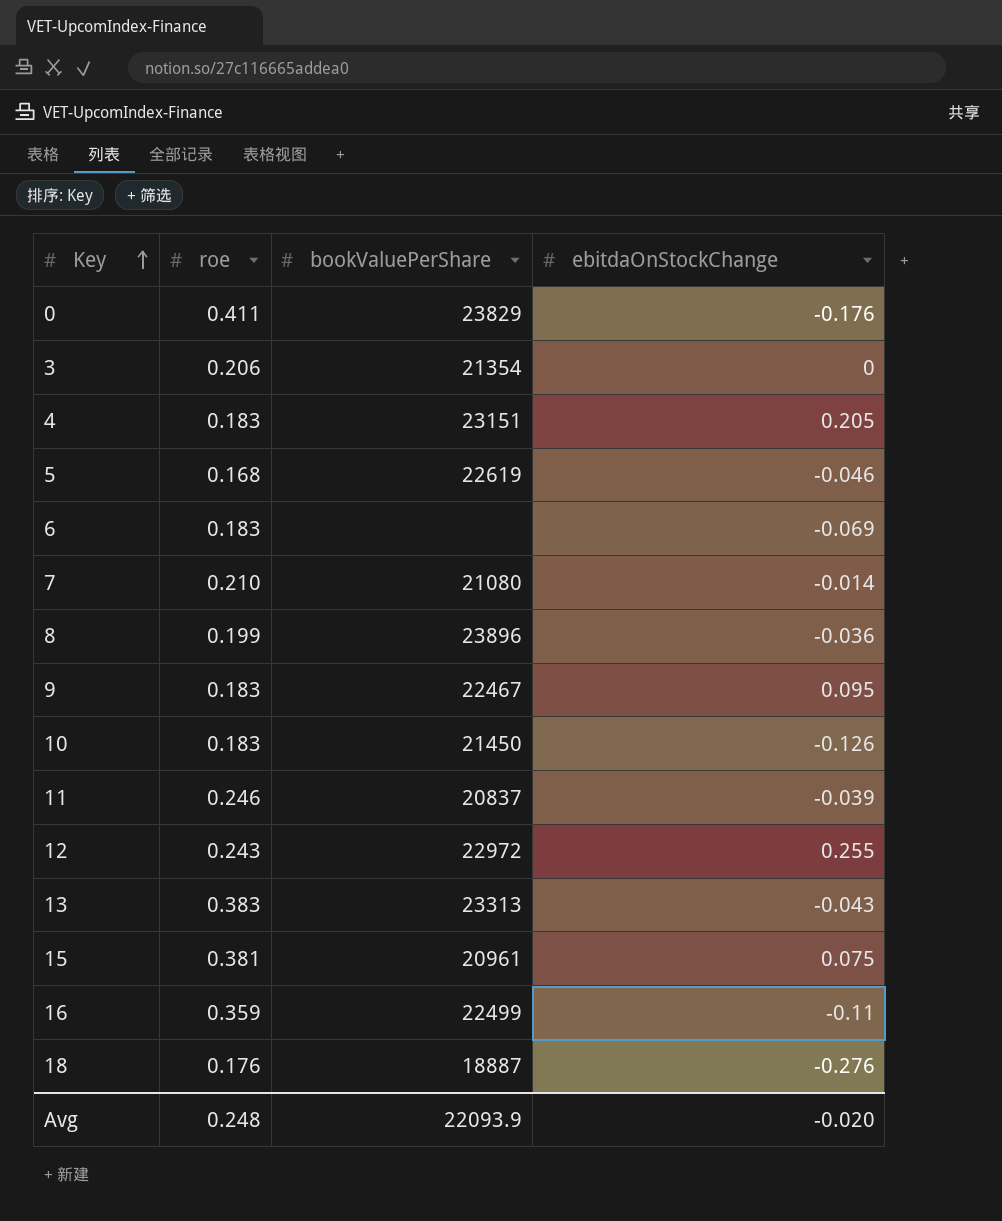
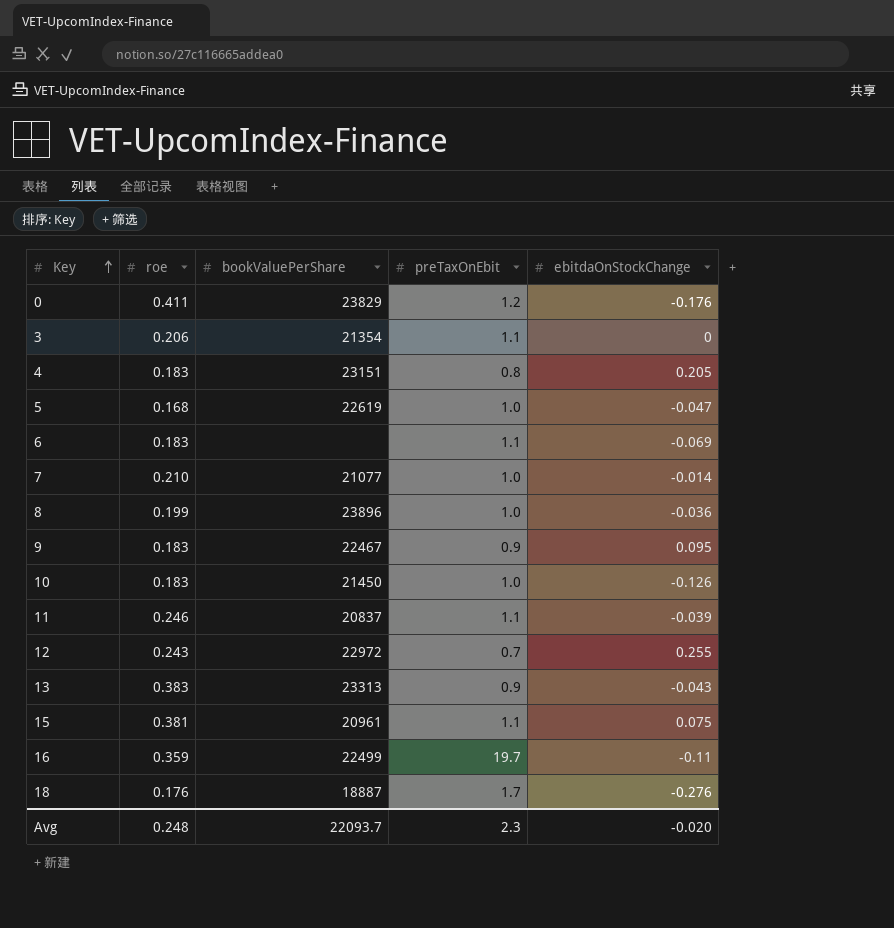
column preTaxOnEbit | position: none -> 4
5 | ebitdaOnStockChange: -0.046 -> -0.047
7 | bookValuePerShare: 21080 -> 21077
Avg | bookValuePerShare: 22093.9 -> 22093.7

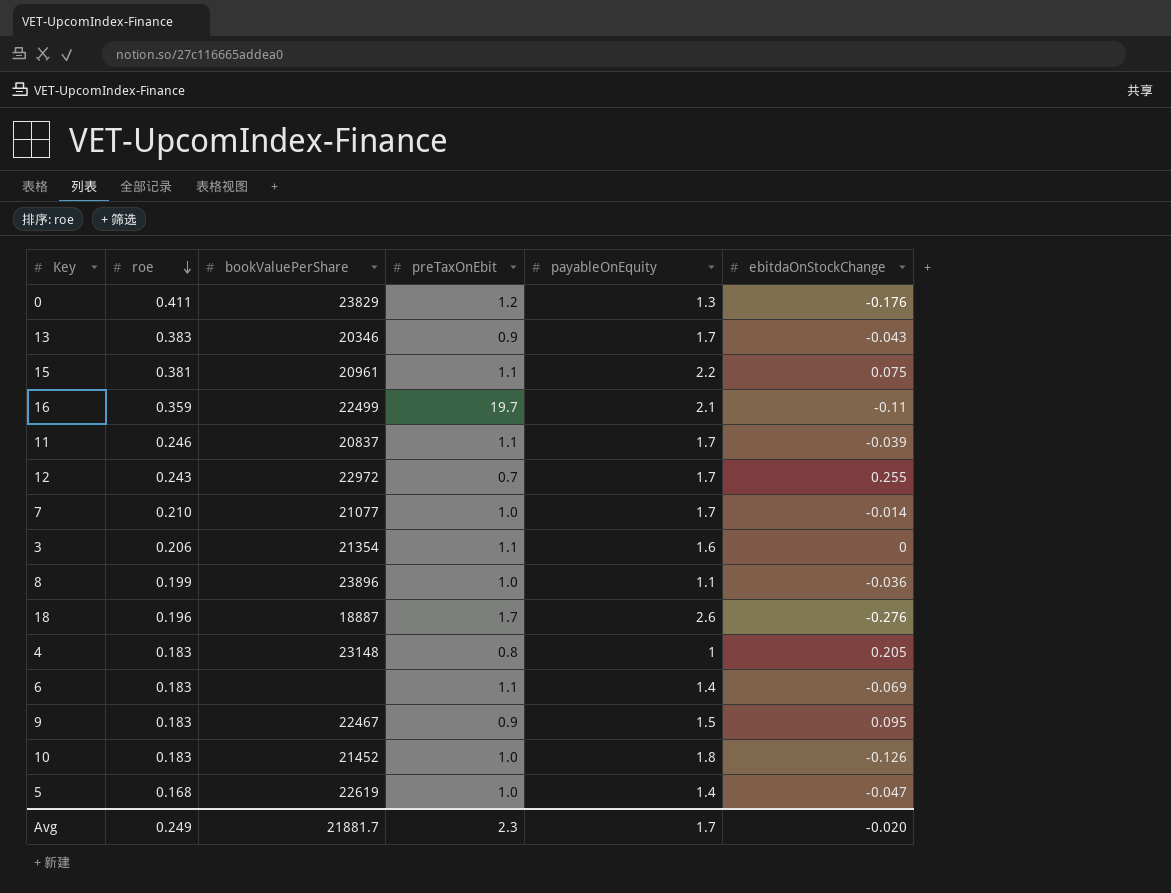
row order: Key ascending -> roe descending
column payableOnEquity | position: none -> 5
13 | bookValuePerShare: 23313 -> 20346
18 | roe: 0.176 -> 0.196
4 | bookValuePerShare: 23151 -> 23148
10 | bookValuePerShare: 21450 -> 21452
Avg | roe: 0.248 -> 0.249
Avg | bookValuePerShare: 22093.7 -> 21881.7

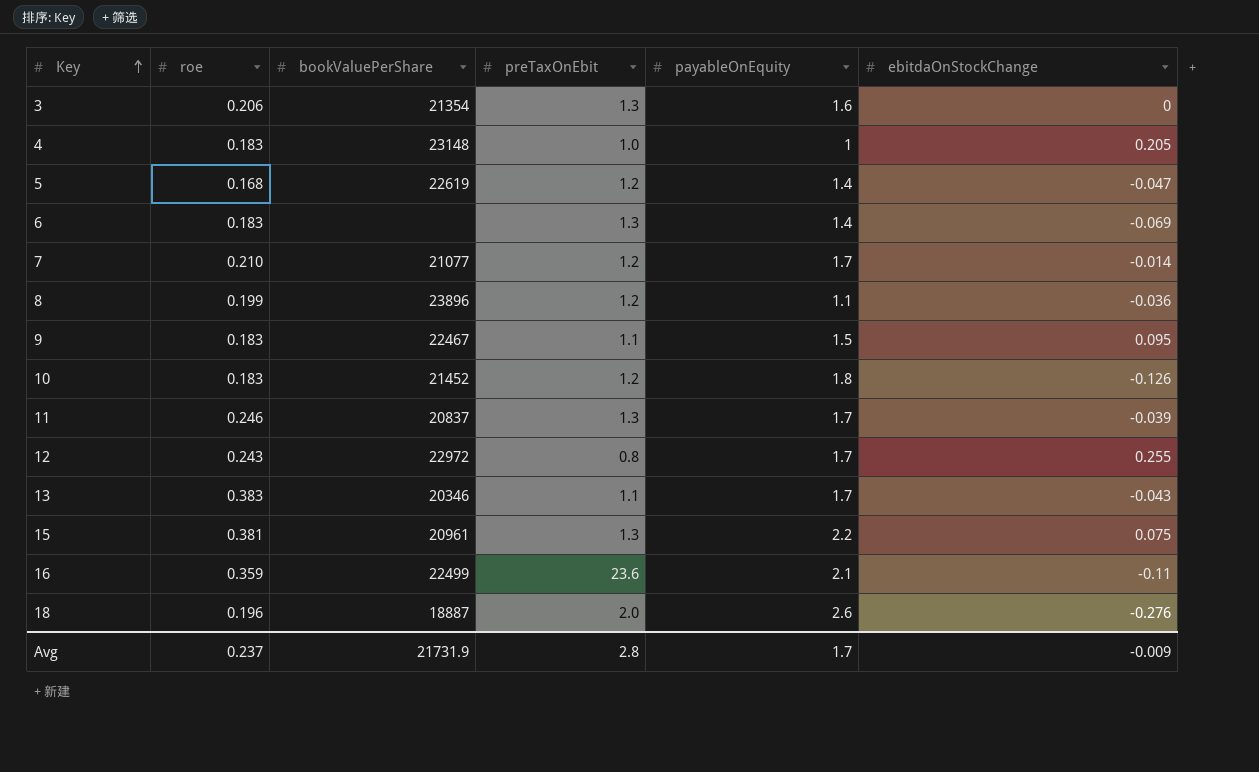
row order: roe descending -> Key ascending
row 0: 0.411 | 23829 | 1.2 | 1.3 | -0.176 -> none
3 | preTaxOnEbit: 1.1 -> 1.3
4 | preTaxOnEbit: 0.8 -> 1.0
5 | preTaxOnEbit: 1.0 -> 1.2
6 | preTaxOnEbit: 1.1 -> 1.3
7 | preTaxOnEbit: 1.0 -> 1.2
8 | preTaxOnEbit: 1.0 -> 1.2
9 | preTaxOnEbit: 0.9 -> 1.1
10 | preTaxOnEbit: 1.0 -> 1.2
11 | preTaxOnEbit: 1.1 -> 1.3
12 | preTaxOnEbit: 0.7 -> 0.8
13 | preTaxOnEbit: 0.9 -> 1.1
15 | preTaxOnEbit: 1.1 -> 1.3
16 | preTaxOnEbit: 19.7 -> 23.6
18 | preTaxOnEbit: 1.7 -> 2.0
Avg | roe: 0.249 -> 0.237
Avg | bookValuePerShare: 21881.7 -> 21731.9
Avg | preTaxOnEbit: 2.3 -> 2.8
Avg | ebitdaOnStockChange: -0.020 -> -0.009

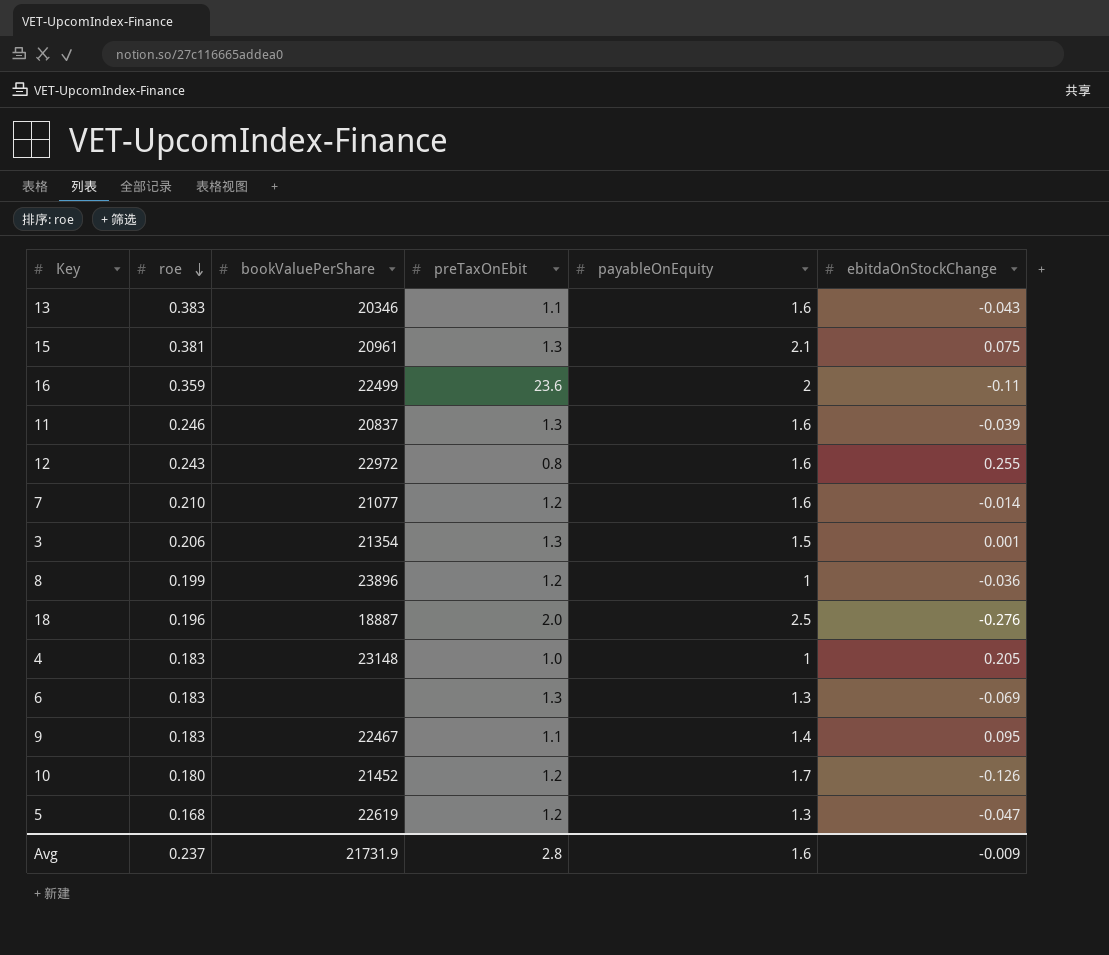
row order: Key ascending -> roe descending
13 | payableOnEquity: 1.7 -> 1.6
15 | payableOnEquity: 2.2 -> 2.1
16 | payableOnEquity: 2.1 -> 2
11 | payableOnEquity: 1.7 -> 1.6
12 | payableOnEquity: 1.7 -> 1.6
7 | payableOnEquity: 1.7 -> 1.6
3 | payableOnEquity: 1.6 -> 1.5
3 | ebitdaOnStockChange: 0 -> 0.001
8 | payableOnEquity: 1.1 -> 1
18 | payableOnEquity: 2.6 -> 2.5
6 | payableOnEquity: 1.4 -> 1.3
9 | payableOnEquity: 1.5 -> 1.4
10 | roe: 0.183 -> 0.180
10 | payableOnEquity: 1.8 -> 1.7
5 | payableOnEquity: 1.4 -> 1.3
Avg | payableOnEquity: 1.7 -> 1.6

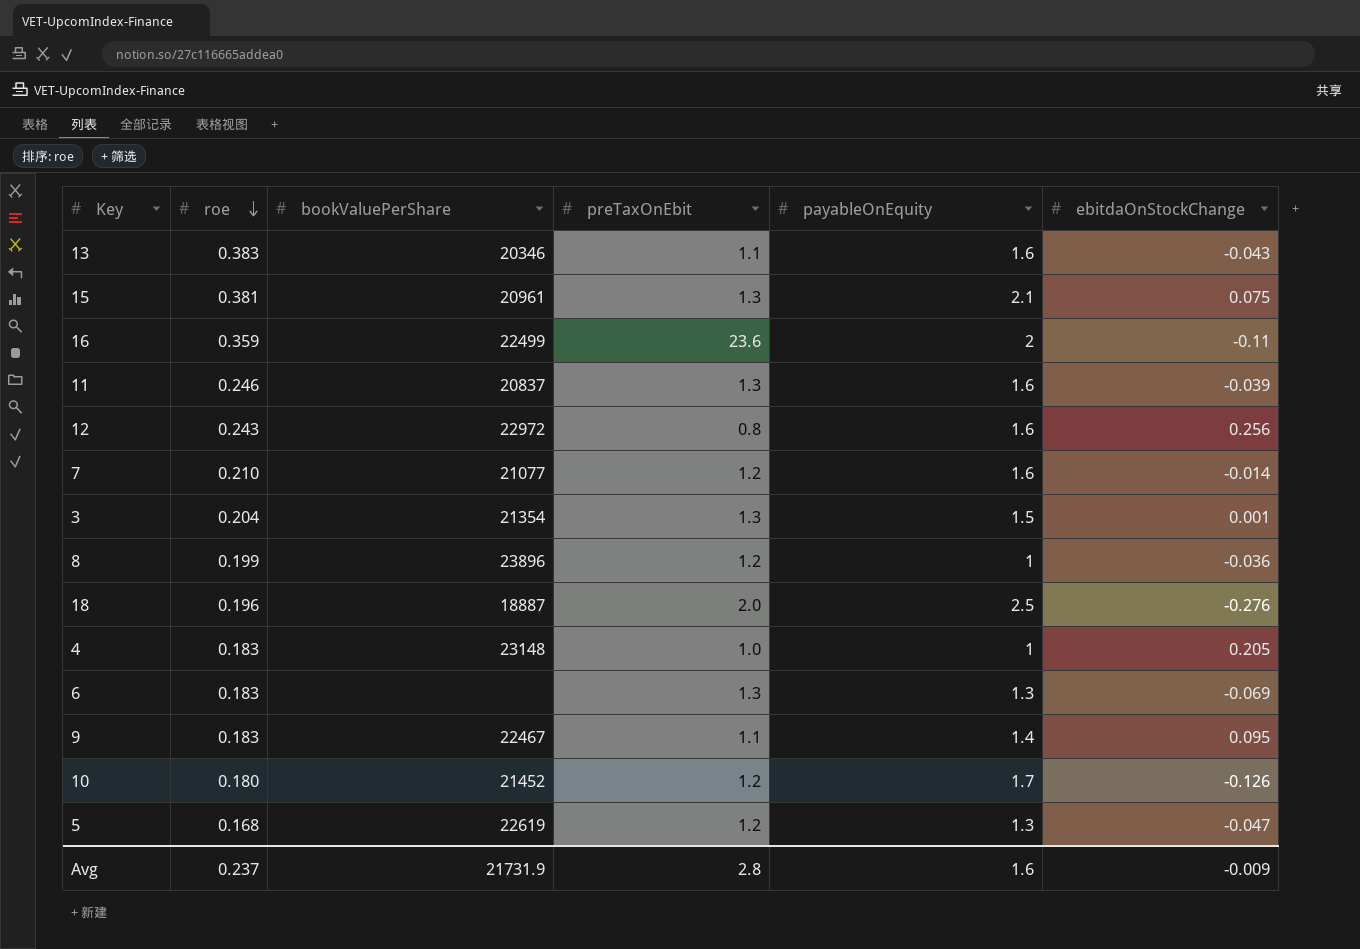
12 | ebitdaOnStockChange: 0.255 -> 0.256
3 | roe: 0.206 -> 0.204

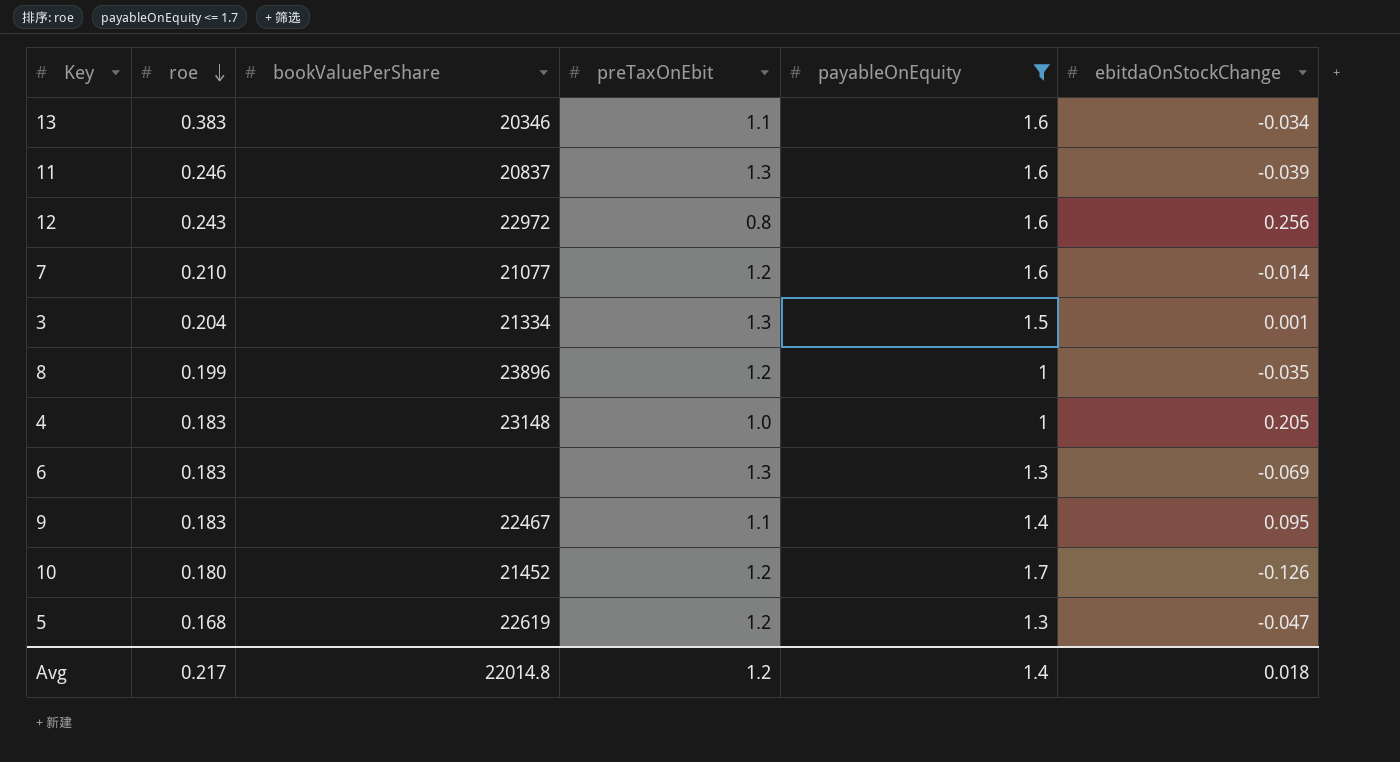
filter: none -> payableOnEquity <= 1.7
13 | ebitdaOnStockChange: -0.043 -> -0.034
3 | bookValuePerShare: 21354 -> 21334
8 | ebitdaOnStockChange: -0.036 -> -0.035
Avg | roe: 0.237 -> 0.217
Avg | bookValuePerShare: 21731.9 -> 22014.8
Avg | preTaxOnEbit: 2.8 -> 1.2
Avg | payableOnEquity: 1.6 -> 1.4
Avg | ebitdaOnStockChange: -0.009 -> 0.018

